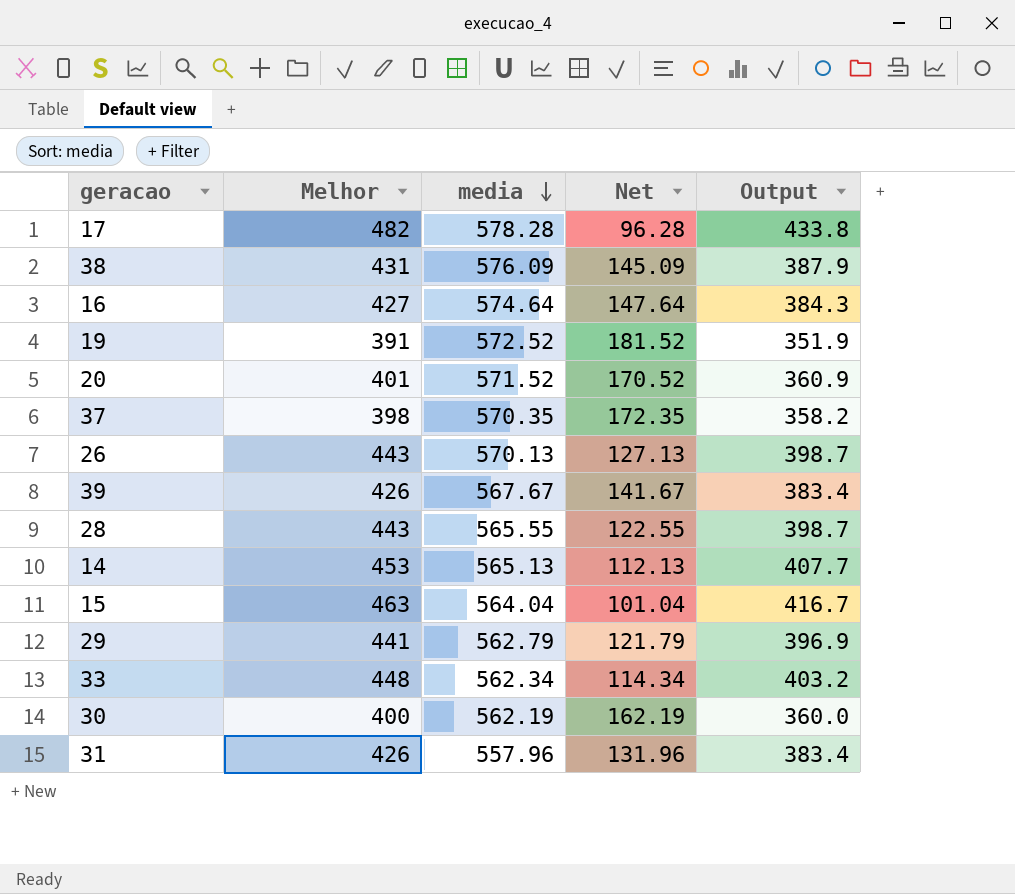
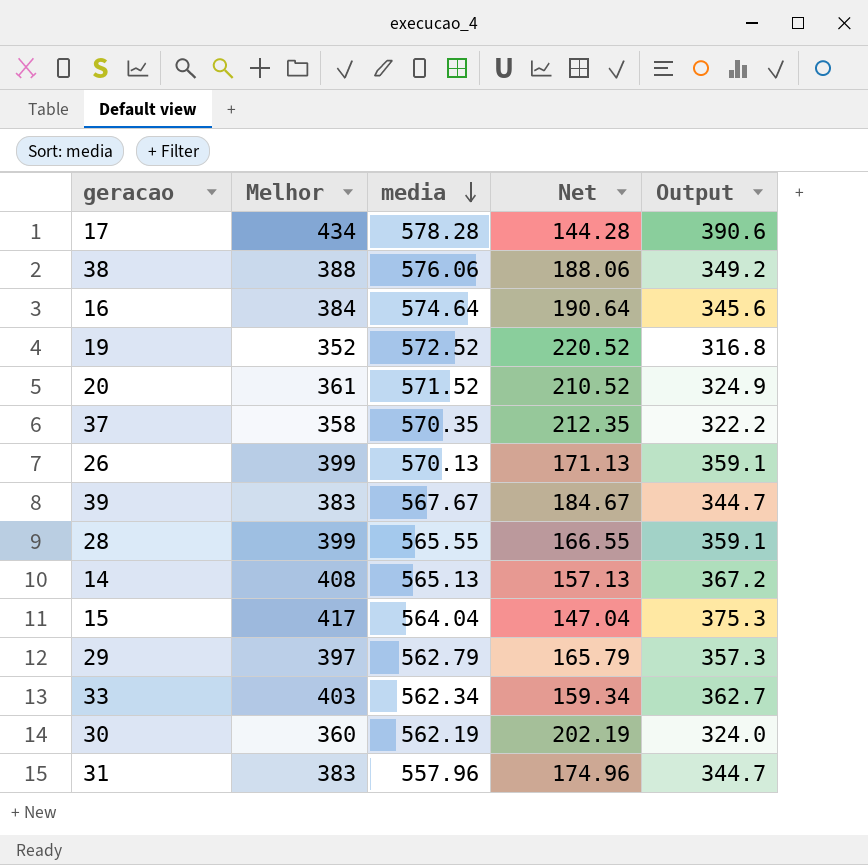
17 | Melhor: 482 -> 434
17 | Net: 96.28 -> 144.28
17 | Output: 433.8 -> 390.6
38 | Melhor: 431 -> 388
38 | media: 576.09 -> 576.06
38 | Net: 145.09 -> 188.06
38 | Output: 387.9 -> 349.2
16 | Melhor: 427 -> 384
16 | Net: 147.64 -> 190.64
16 | Output: 384.3 -> 345.6
19 | Melhor: 391 -> 352
19 | Net: 181.52 -> 220.52
19 | Output: 351.9 -> 316.8
20 | Melhor: 401 -> 361
20 | Net: 170.52 -> 210.52
20 | Output: 360.9 -> 324.9
37 | Melhor: 398 -> 358
37 | Net: 172.35 -> 212.35
37 | Output: 358.2 -> 322.2
26 | Melhor: 443 -> 399
26 | Net: 127.13 -> 171.13
26 | Output: 398.7 -> 359.1
39 | Melhor: 426 -> 383
39 | Net: 141.67 -> 184.67
39 | Output: 383.4 -> 344.7
28 | Melhor: 443 -> 399
28 | Net: 122.55 -> 166.55
28 | Output: 398.7 -> 359.1
14 | Melhor: 453 -> 408
14 | Net: 112.13 -> 157.13
14 | Output: 407.7 -> 367.2
15 | Melhor: 463 -> 417
15 | Net: 101.04 -> 147.04
15 | Output: 416.7 -> 375.3
29 | Melhor: 441 -> 397
29 | Net: 121.79 -> 165.79
29 | Output: 396.9 -> 357.3
33 | Melhor: 448 -> 403
33 | Net: 114.34 -> 159.34
33 | Output: 403.2 -> 362.7
30 | Melhor: 400 -> 360
30 | Net: 162.19 -> 202.19
30 | Output: 360.0 -> 324.0
31 | Melhor: 426 -> 383
31 | Net: 131.96 -> 174.96
31 | Output: 383.4 -> 344.7

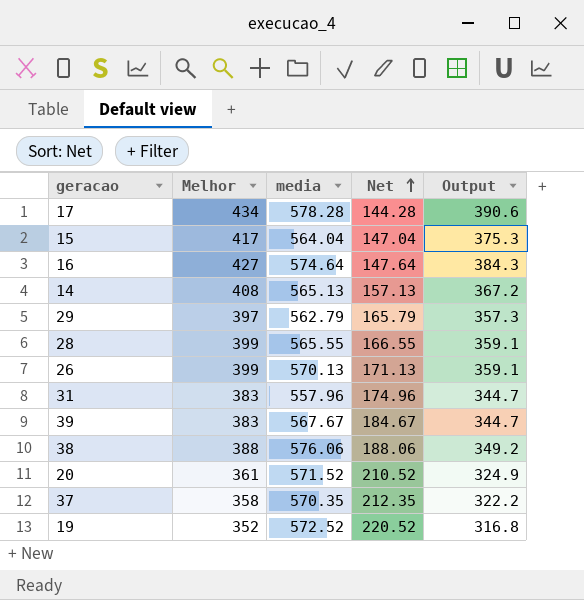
row order: media descending -> Net ascending
row 33: 403 | 562.34 | 159.34 | 362.7 -> none
row 30: 360 | 562.19 | 202.19 | 324.0 -> none
16 | Melhor: 384 -> 427
16 | Net: 190.64 -> 147.64
16 | Output: 345.6 -> 384.3

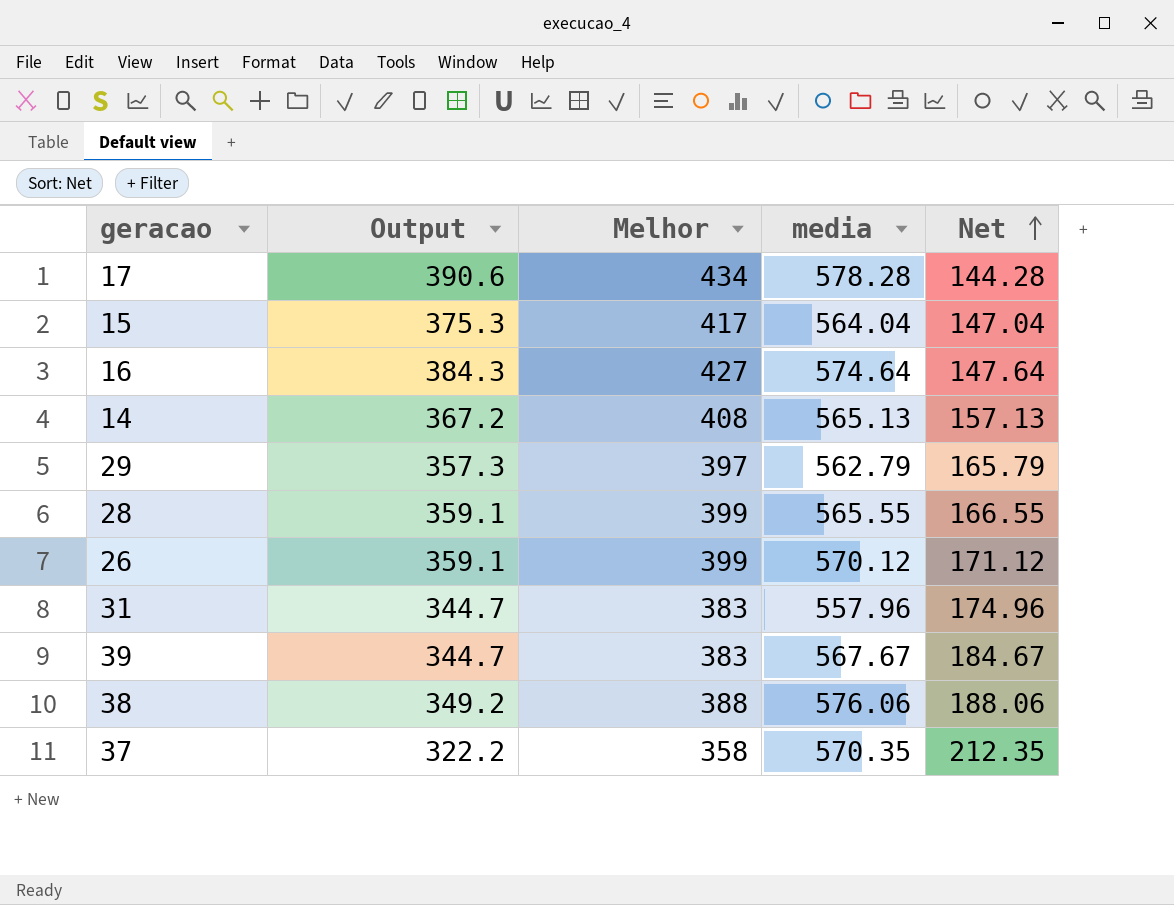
column Output | position: 5 -> 2
row 20: 361 | 571.52 | 210.52 | 324.9 -> none
row 19: 352 | 572.52 | 220.52 | 316.8 -> none
26 | media: 570.13 -> 570.12
26 | Net: 171.13 -> 171.12

